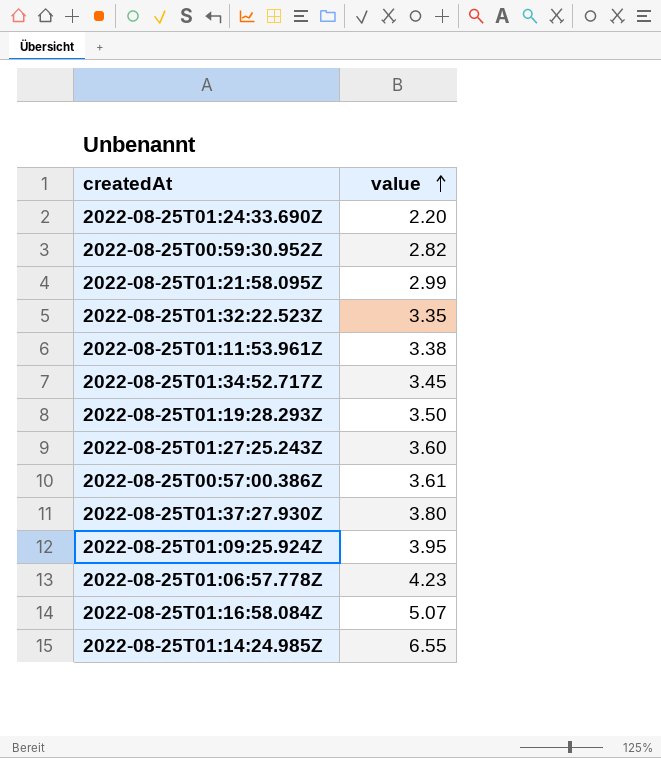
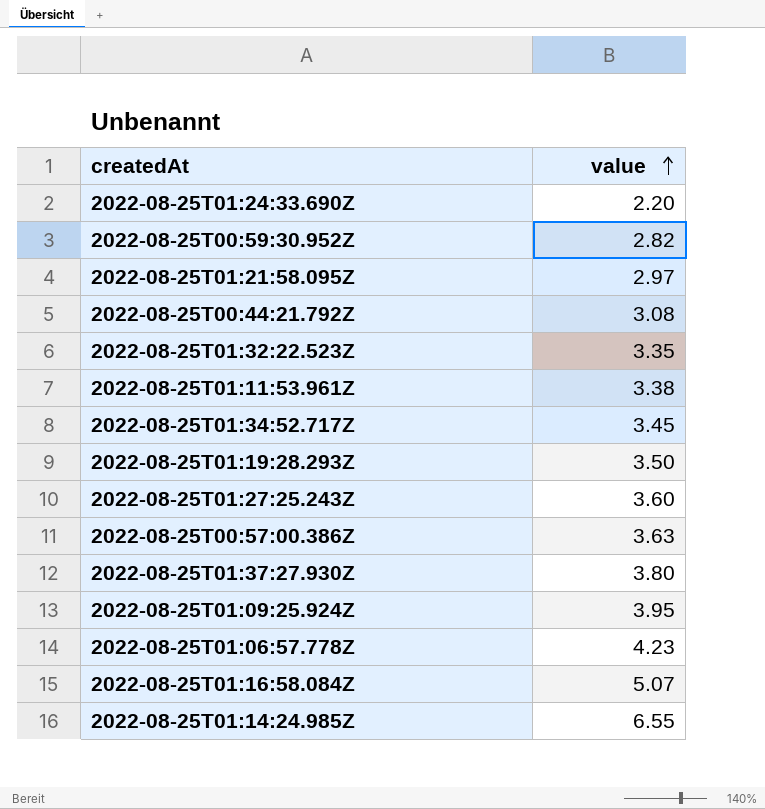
2022-08-25T01:21:58.095Z | value: 2.99 -> 2.97
row 2022-08-25T00:44:21.792Z: none -> 3.08
2022-08-25T00:57:00.386Z | value: 3.61 -> 3.63

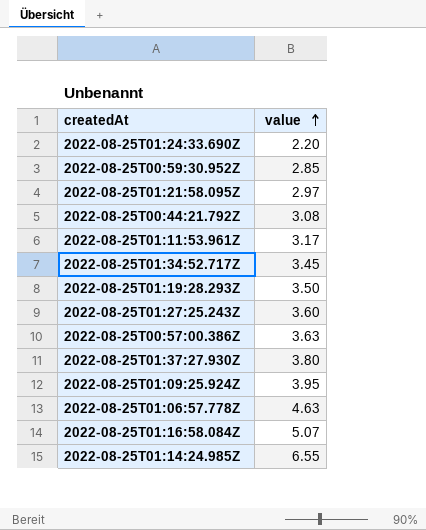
row 2022-08-25T01:32:22.523Z: 3.35 -> none
2022-08-25T00:59:30.952Z | value: 2.82 -> 2.85
2022-08-25T01:11:53.961Z | value: 3.38 -> 3.17
2022-08-25T01:06:57.778Z | value: 4.23 -> 4.63

